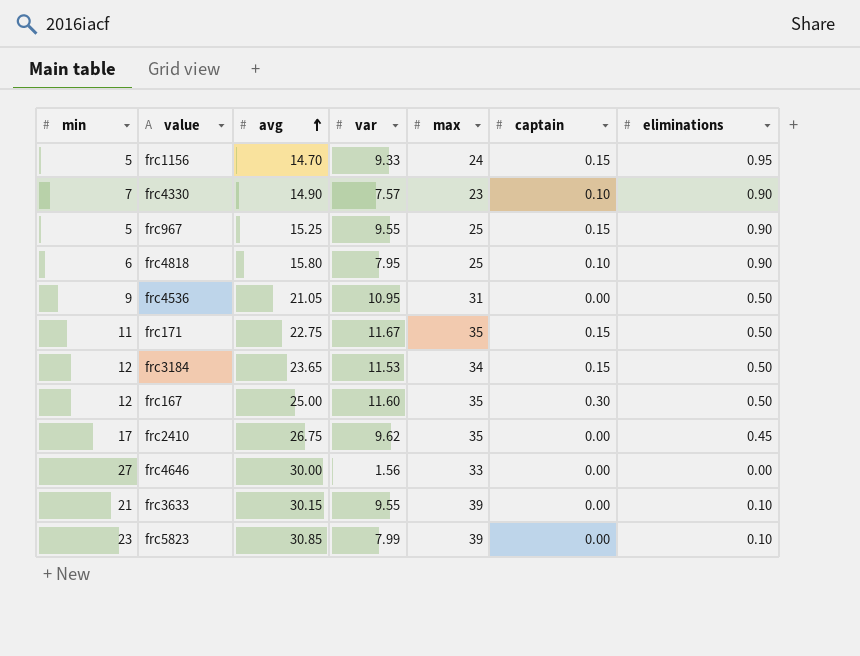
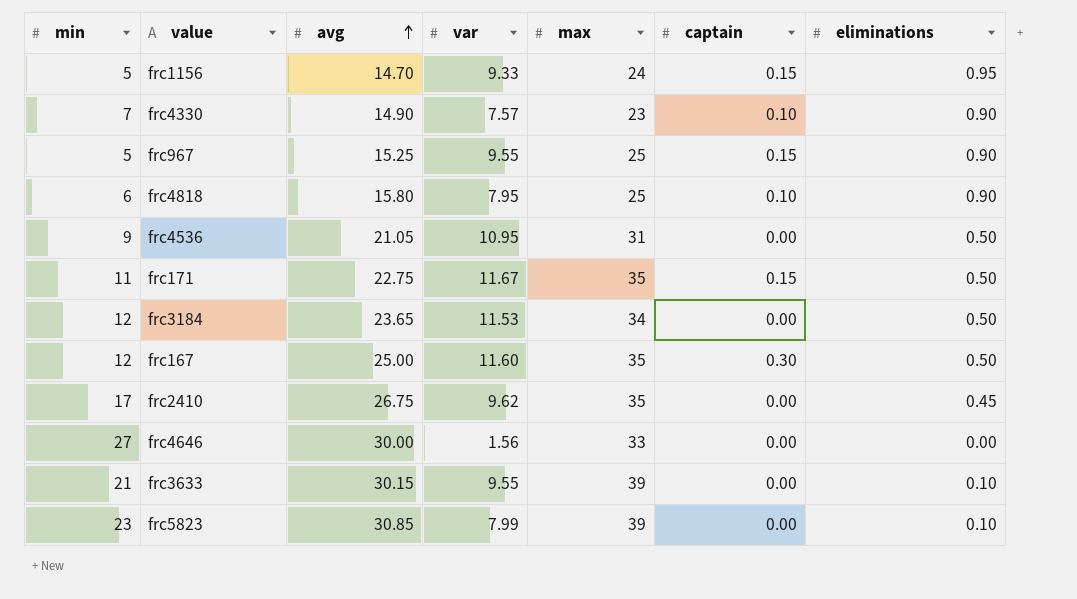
frc3184 | captain: 0.15 -> 0.00

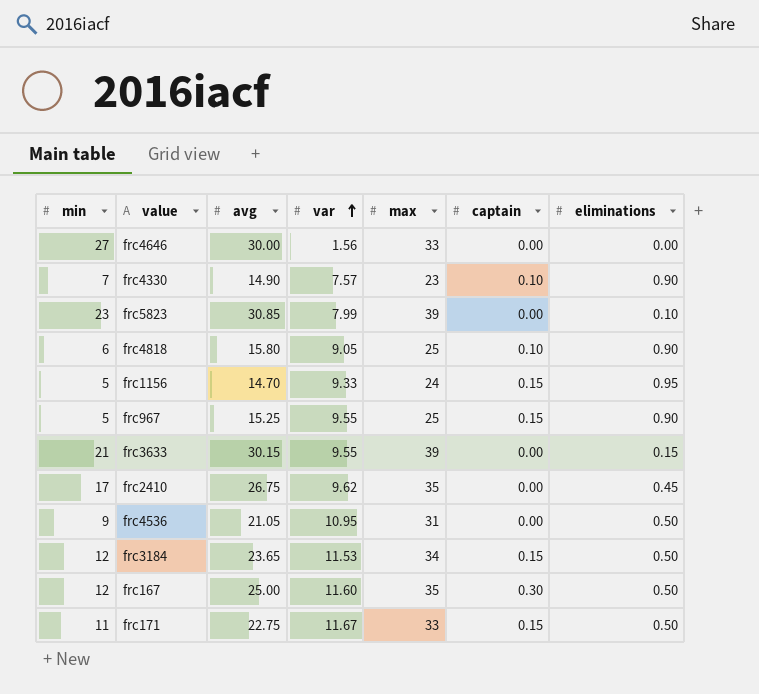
row order: avg ascending -> var ascending
frc4818 | var: 7.95 -> 9.05
frc3633 | eliminations: 0.10 -> 0.15
frc3184 | captain: 0.00 -> 0.15
frc171 | max: 35 -> 33

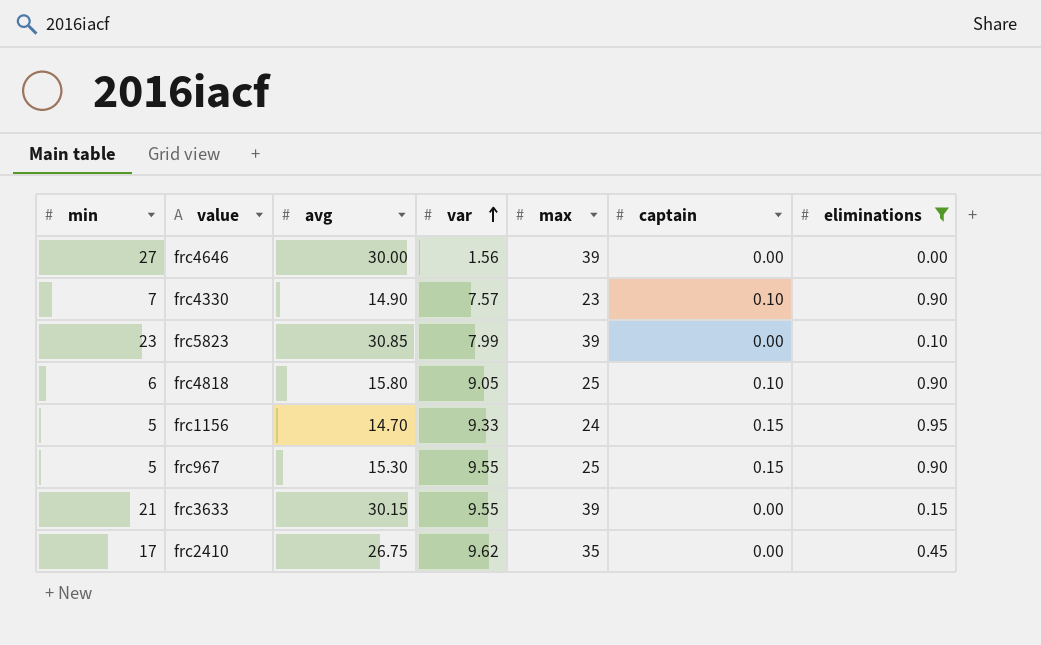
filter: none -> eliminations != 0.50
frc4646 | max: 33 -> 39
frc967 | avg: 15.25 -> 15.30

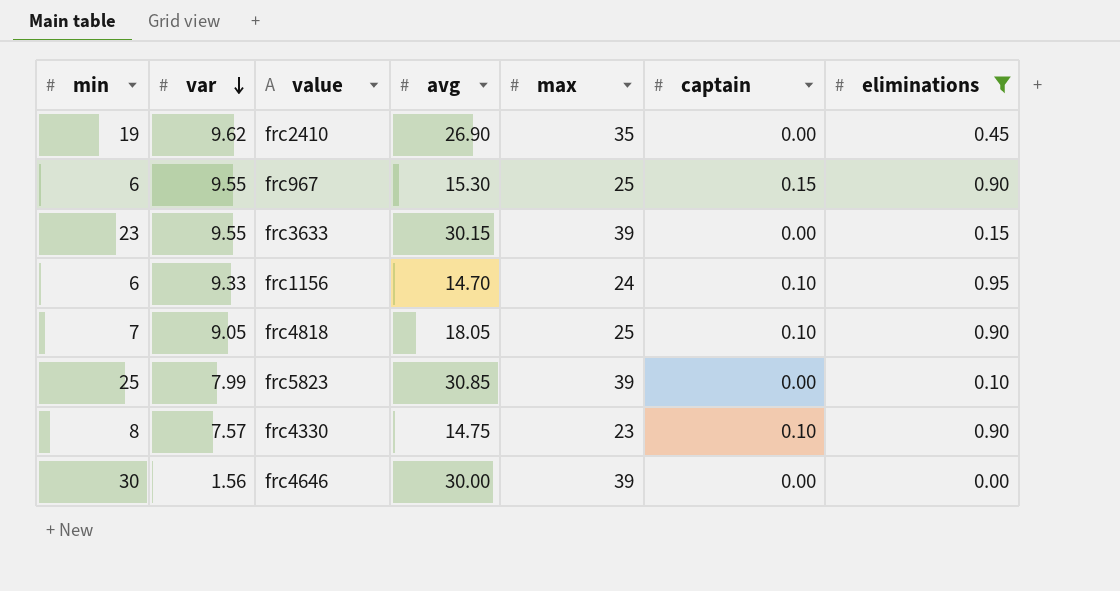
row order: var ascending -> var descending
column var | position: 4 -> 2
frc2410 | min: 17 -> 19
frc2410 | avg: 26.75 -> 26.90
frc967 | min: 5 -> 6
frc3633 | min: 21 -> 23
frc1156 | min: 5 -> 6
frc1156 | captain: 0.15 -> 0.10
frc4818 | min: 6 -> 7
frc4818 | avg: 15.80 -> 18.05
frc5823 | min: 23 -> 25
frc4330 | min: 7 -> 8
frc4330 | avg: 14.90 -> 14.75
frc4646 | min: 27 -> 30

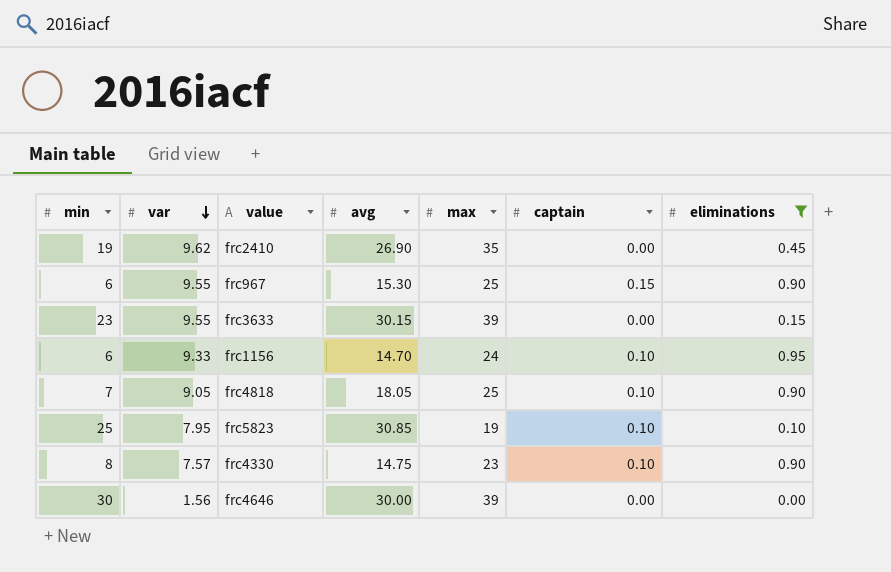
frc5823 | var: 7.99 -> 7.95
frc5823 | max: 39 -> 19
frc5823 | captain: 0.00 -> 0.10

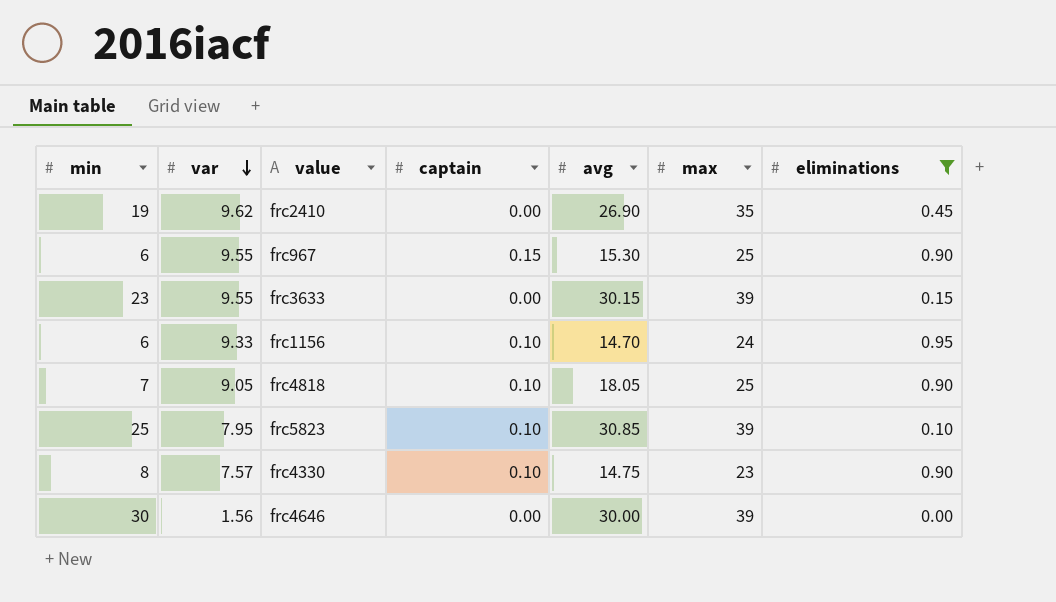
column captain | position: 6 -> 4
frc5823 | max: 19 -> 39

